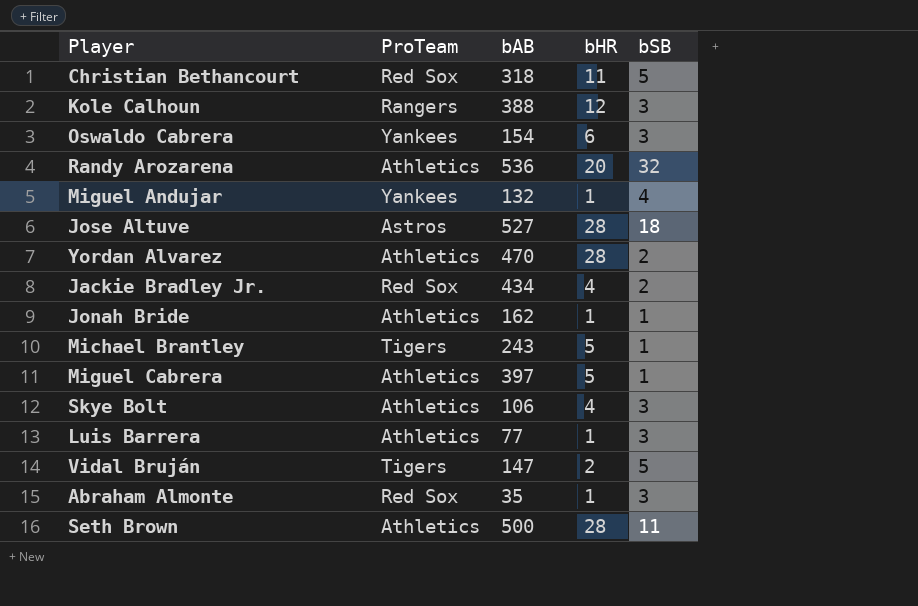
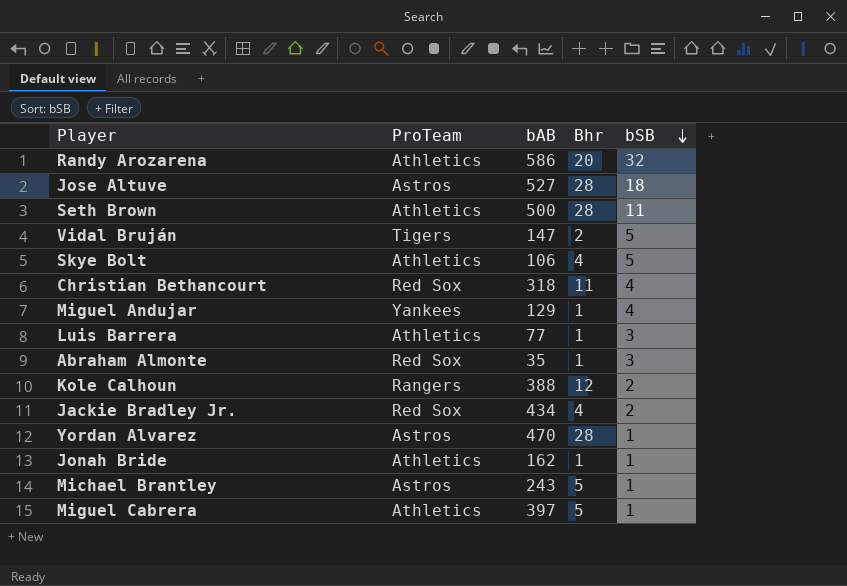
row order: none -> bSB descending
column name: bHR -> Bhr
row Oswaldo Cabrera: Yankees | 154 | 6 | 3 -> none
Randy Arozarena | bAB: 536 -> 586
Skye Bolt | bSB: 3 -> 5
Christian Bethancourt | bSB: 5 -> 4
Miguel Andujar | bAB: 132 -> 129
Kole Calhoun | bSB: 3 -> 2
Yordan Alvarez | ProTeam: Athletics -> Astros
Yordan Alvarez | bSB: 2 -> 1
Michael Brantley | ProTeam: Tigers -> Astros

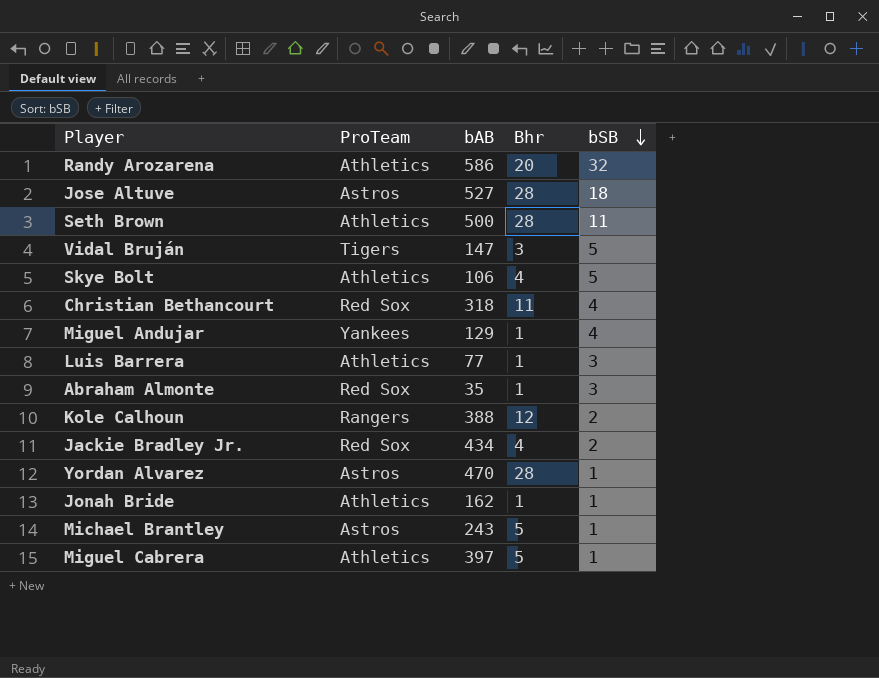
Vidal Bruján | Bhr: 2 -> 3

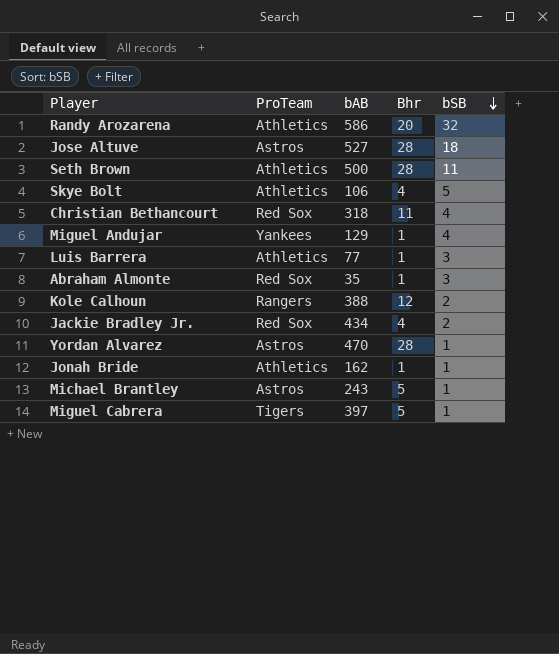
row Vidal Bruján: Tigers | 147 | 3 | 5 -> none
Miguel Cabrera | ProTeam: Athletics -> Tigers

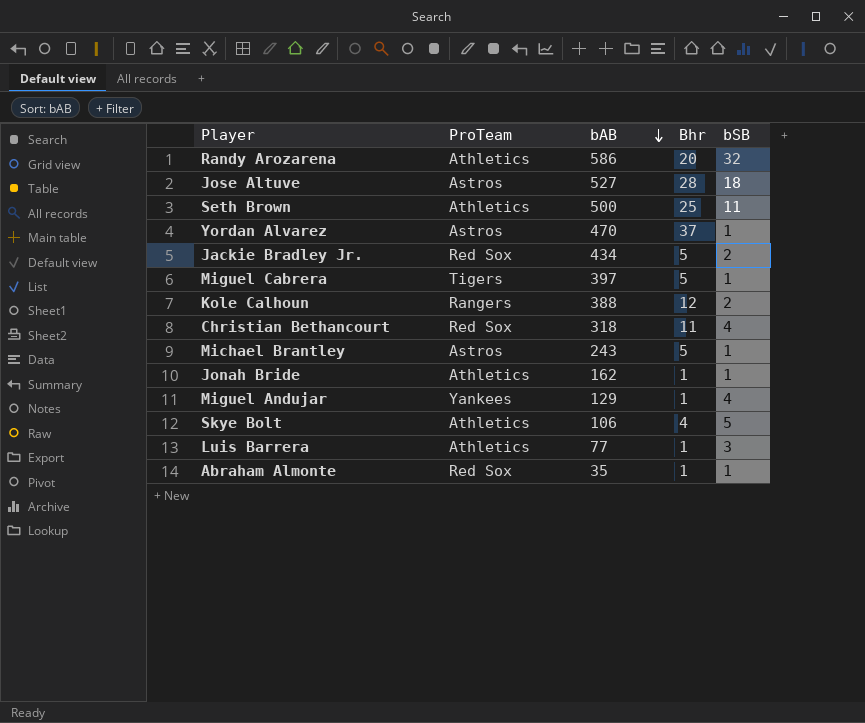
row order: bSB descending -> bAB descending
Seth Brown | Bhr: 28 -> 25
Yordan Alvarez | Bhr: 28 -> 37
Jackie Bradley Jr. | Bhr: 4 -> 5
Abraham Almonte | bSB: 3 -> 1

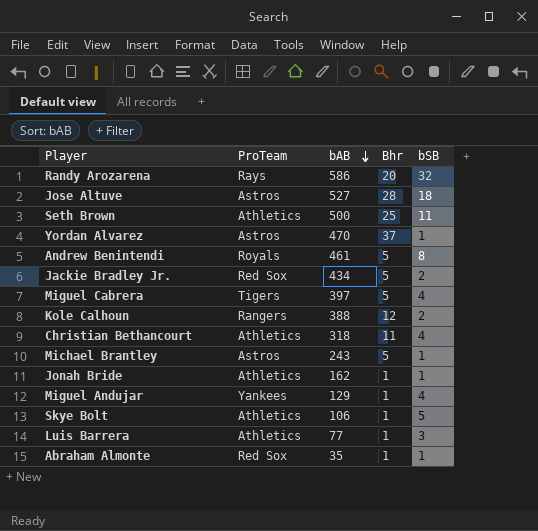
Randy Arozarena | ProTeam: Athletics -> Rays
row Andrew Benintendi: none -> Royals | 461 | 5 | 8
Miguel Cabrera | bSB: 1 -> 4
Christian Bethancourt | ProTeam: Red Sox -> Athletics
Skye Bolt | Bhr: 4 -> 1

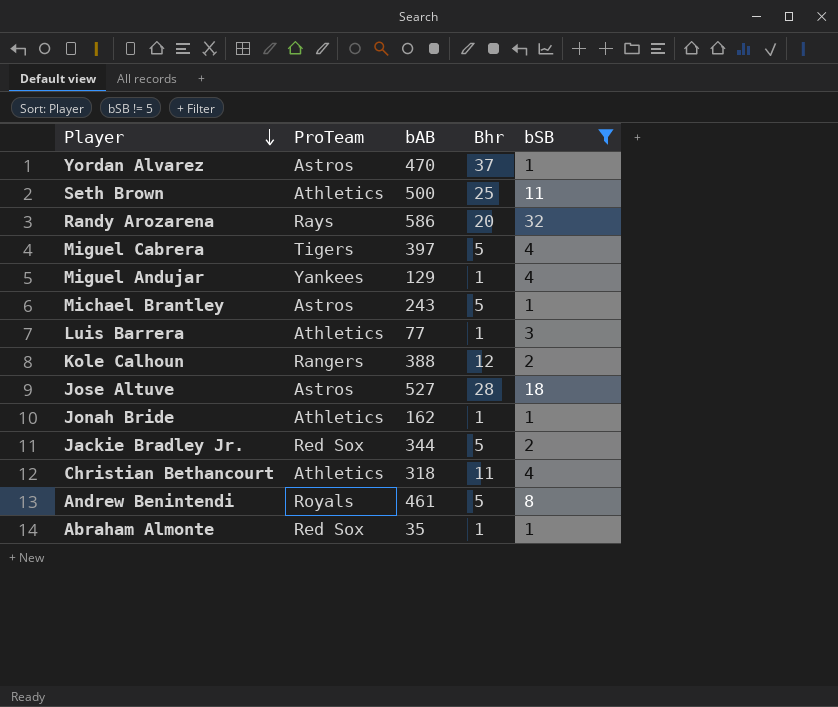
filter: none -> bSB != 5
row order: bAB descending -> Player descending
Jackie Bradley Jr. | bAB: 434 -> 344

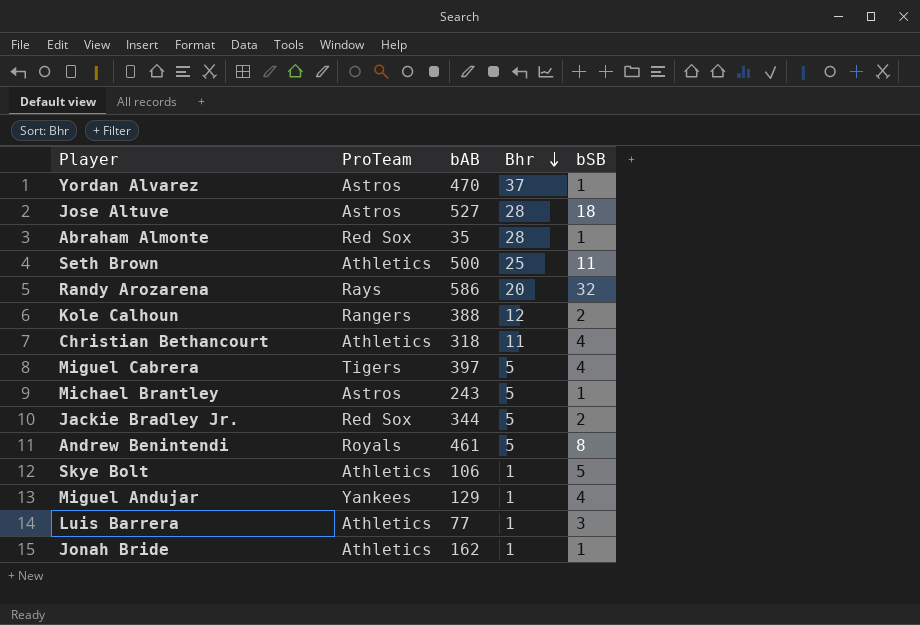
filter: bSB != 5 -> none
row order: Player descending -> Bhr descending
Abraham Almonte | Bhr: 1 -> 28

